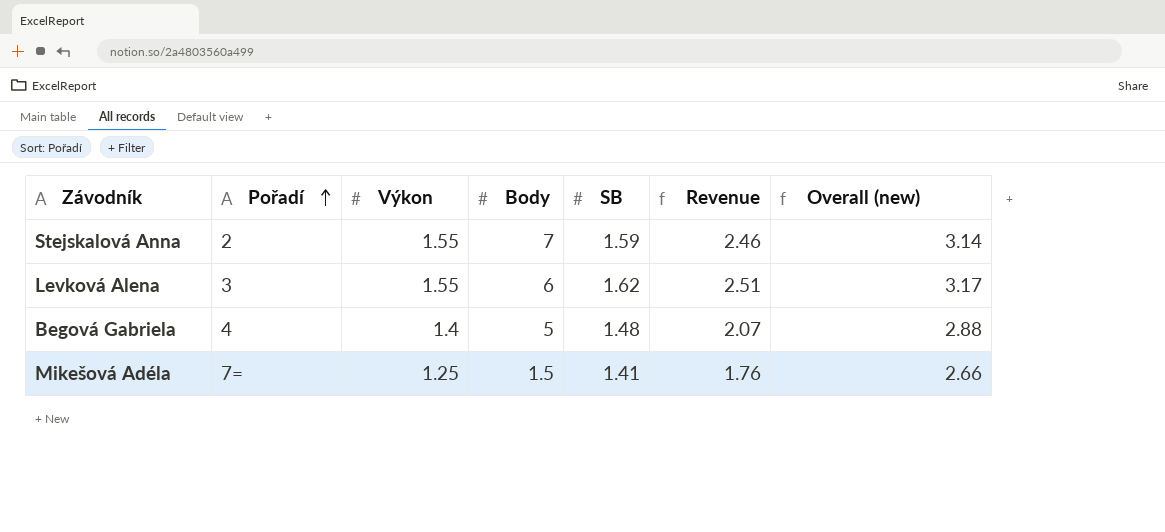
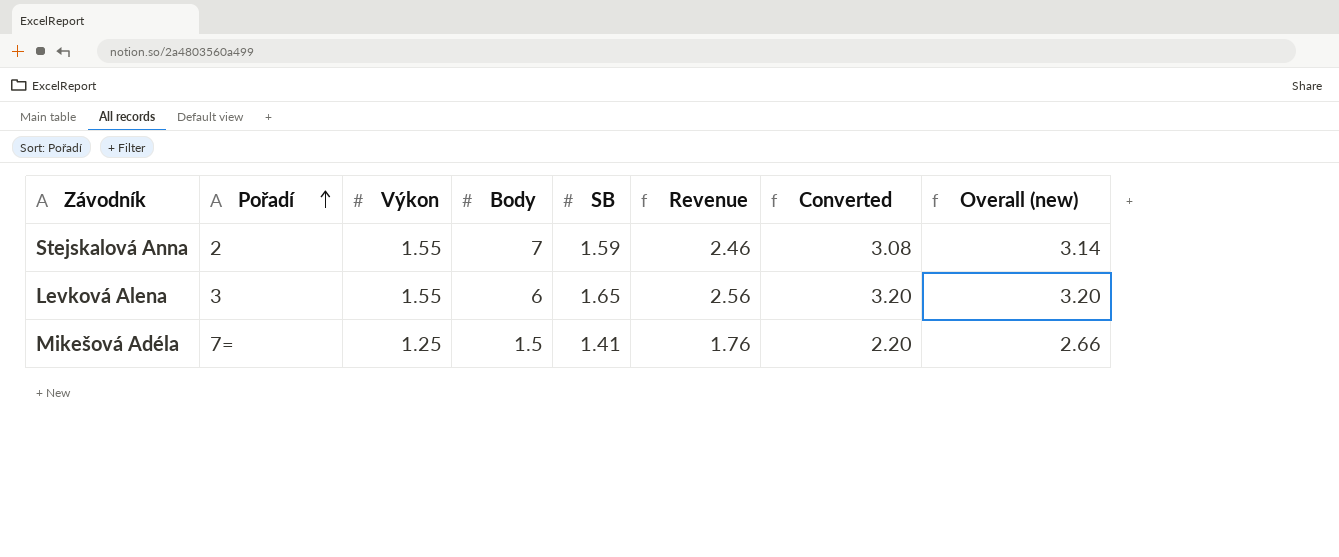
column Converted | formula: none -> [Revenue] * 1.25
row Begová Gabriela: 4 | 1.4 | 5 | 1.48 | 2.07 | 2.88 -> none
Levková Alena | SB: 1.62 -> 1.65
Levková Alena | Revenue: 2.51 -> 2.56
Levková Alena | Overall (new): 3.17 -> 3.20

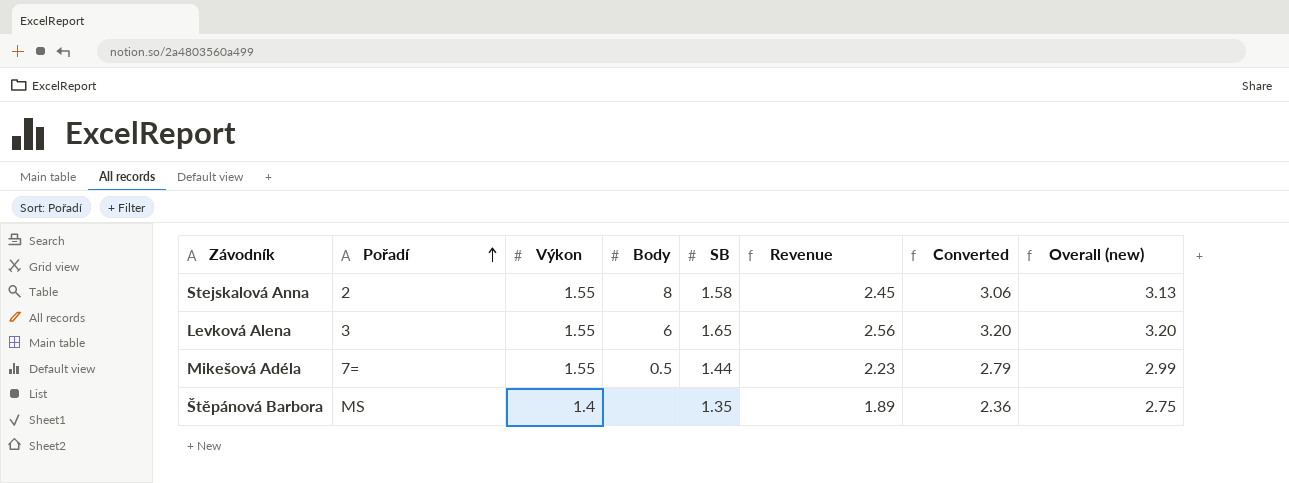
Stejskalová Anna | Body: 7 -> 8
Stejskalová Anna | SB: 1.59 -> 1.58
Stejskalová Anna | Revenue: 2.46 -> 2.45
Stejskalová Anna | Converted: 3.08 -> 3.06
Stejskalová Anna | Overall (new): 3.14 -> 3.13
Mikešová Adéla | Výkon: 1.25 -> 1.55
Mikešová Adéla | Body: 1.5 -> 0.5
Mikešová Adéla | SB: 1.41 -> 1.44
Mikešová Adéla | Revenue: 1.76 -> 2.23
Mikešová Adéla | Converted: 2.20 -> 2.79
Mikešová Adéla | Overall (new): 2.66 -> 2.99
row Štěpánová Barbora: none -> MS | 1.4 | none | 1.35 | 1.89 | 2.36 | 2.75

